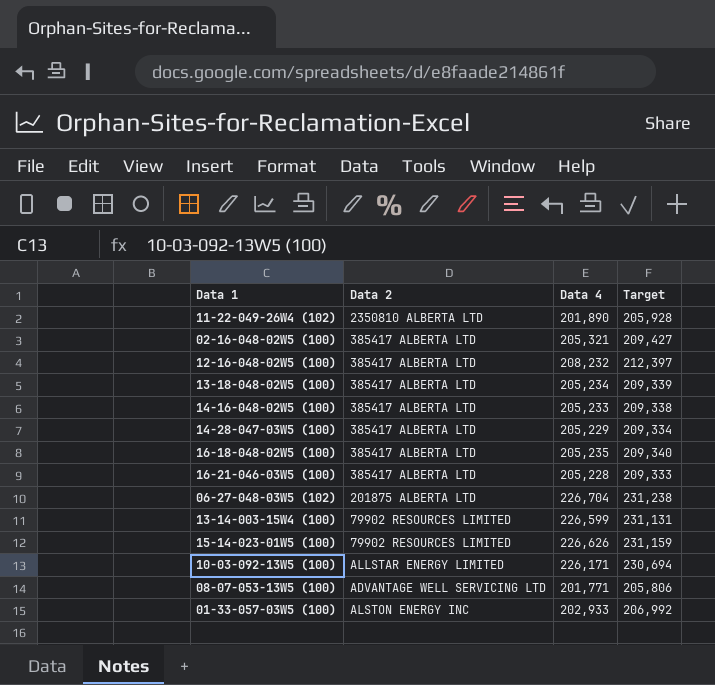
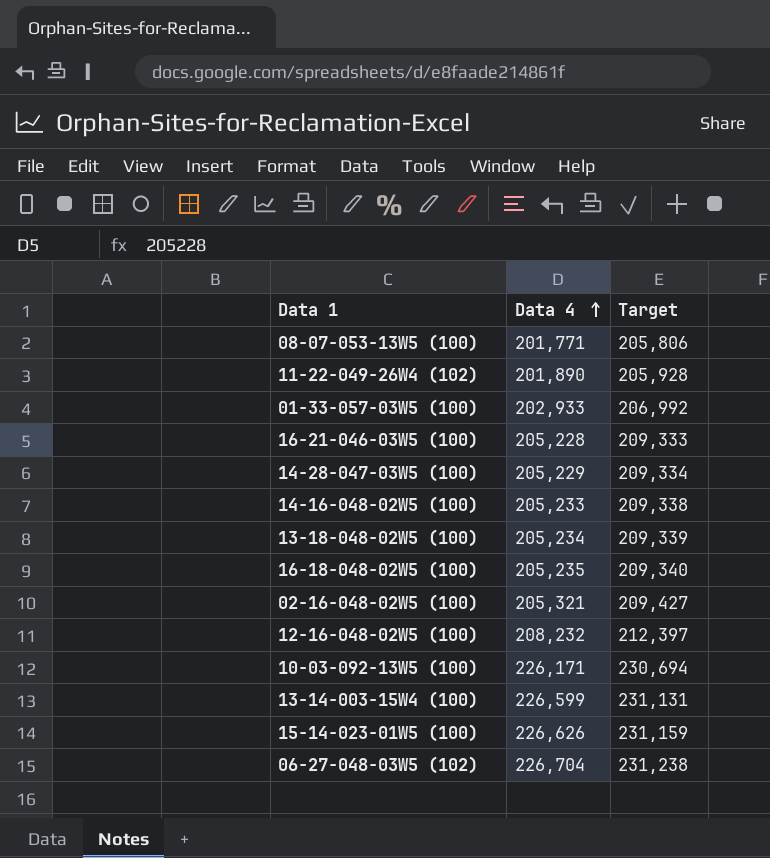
row order: none -> Data 4 ascending
column Data 2 | position: 2 -> none

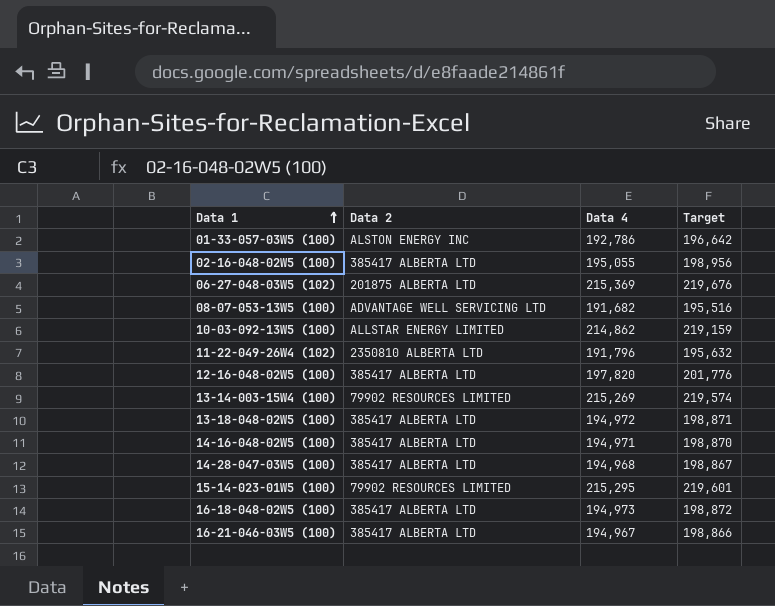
row order: Data 4 ascending -> Data 1 ascending
column Data 2 | position: none -> 2
01-33-057-03W5 (100) | Data 4: 202,933 -> 192,786
01-33-057-03W5 (100) | Target: 206,992 -> 196,642
02-16-048-02W5 (100) | Data 4: 205,321 -> 195,055
02-16-048-02W5 (100) | Target: 209,427 -> 198,956
06-27-048-03W5 (102) | Data 4: 226,704 -> 215,369
06-27-048-03W5 (102) | Target: 231,238 -> 219,676
08-07-053-13W5 (100) | Data 4: 201,771 -> 191,682
08-07-053-13W5 (100) | Target: 205,806 -> 195,516
10-03-092-13W5 (100) | Data 4: 226,171 -> 214,862
10-03-092-13W5 (100) | Target: 230,694 -> 219,159
11-22-049-26W4 (102) | Data 4: 201,890 -> 191,796
11-22-049-26W4 (102) | Target: 205,928 -> 195,632
12-16-048-02W5 (100) | Data 4: 208,232 -> 197,820
12-16-048-02W5 (100) | Target: 212,397 -> 201,776
13-14-003-15W4 (100) | Data 4: 226,599 -> 215,269
13-14-003-15W4 (100) | Target: 231,131 -> 219,574
13-18-048-02W5 (100) | Data 4: 205,234 -> 194,972
13-18-048-02W5 (100) | Target: 209,339 -> 198,871
14-16-048-02W5 (100) | Data 4: 205,233 -> 194,971
14-16-048-02W5 (100) | Target: 209,338 -> 198,870
14-28-047-03W5 (100) | Data 4: 205,229 -> 194,968
14-28-047-03W5 (100) | Target: 209,334 -> 198,867
15-14-023-01W5 (100) | Data 4: 226,626 -> 215,295
15-14-023-01W5 (100) | Target: 231,159 -> 219,601
16-18-048-02W5 (100) | Data 4: 205,235 -> 194,973
16-18-048-02W5 (100) | Target: 209,340 -> 198,872
16-21-046-03W5 (100) | Data 4: 205,228 -> 194,967
16-21-046-03W5 (100) | Target: 209,333 -> 198,866

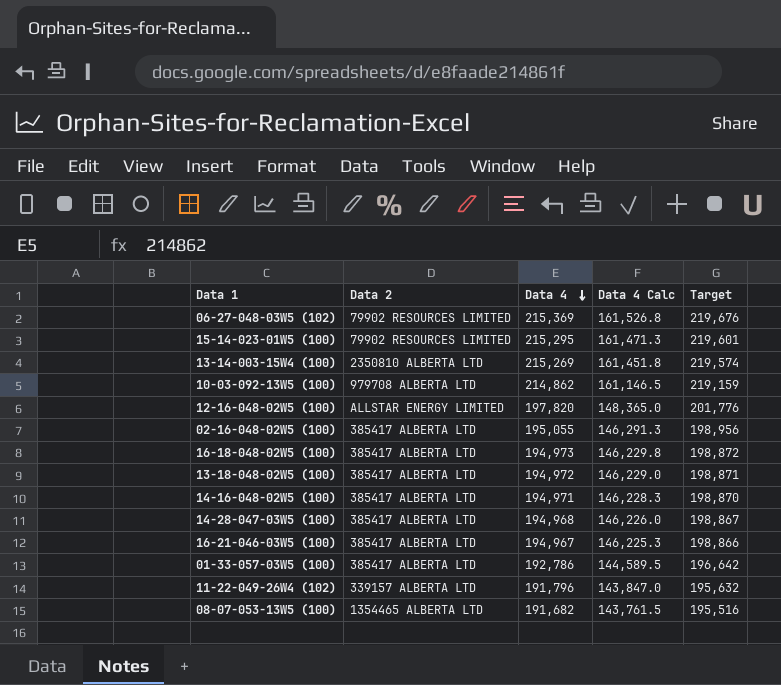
row order: Data 1 ascending -> Data 4 descending
column Data 4 Calc | formula: none -> [Data 4] * 0.75
06-27-048-03W5 (102) | Data 2: 201875 ALBERTA LTD -> 79902 RESOURCES LIMITED
13-14-003-15W4 (100) | Data 2: 79902 RESOURCES LIMITED -> 2350810 ALBERTA LTD
10-03-092-13W5 (100) | Data 2: ALLSTAR ENERGY LIMITED -> 979708 ALBERTA LTD
12-16-048-02W5 (100) | Data 2: 385417 ALBERTA LTD -> ALLSTAR ENERGY LIMITED
01-33-057-03W5 (100) | Data 2: ALSTON ENERGY INC -> 385417 ALBERTA LTD
11-22-049-26W4 (102) | Data 2: 2350810 ALBERTA LTD -> 339157 ALBERTA LTD
08-07-053-13W5 (100) | Data 2: ADVANTAGE WELL SERVICING LTD -> 1354465 ALBERTA LTD

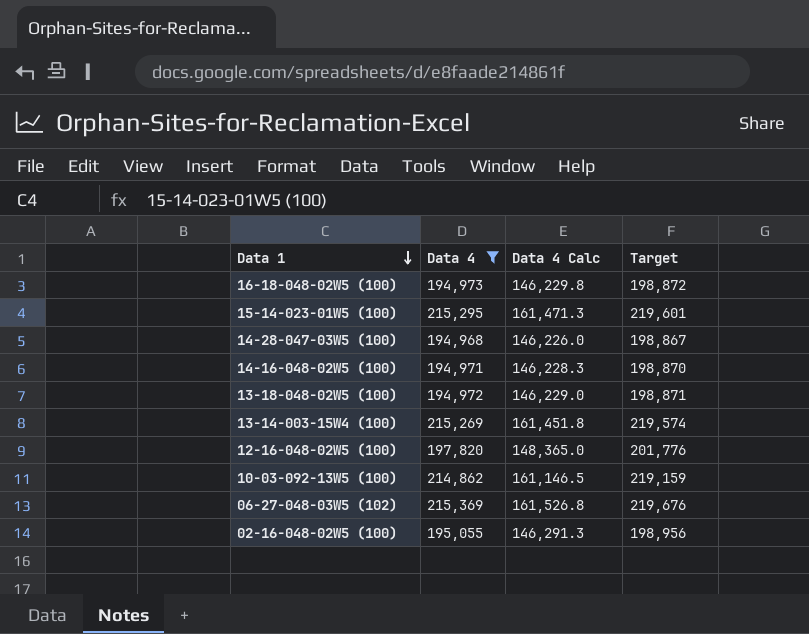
filter: none -> Data 4 >= 194,968
row order: Data 4 descending -> Data 1 descending
column Data 2 | position: 2 -> none

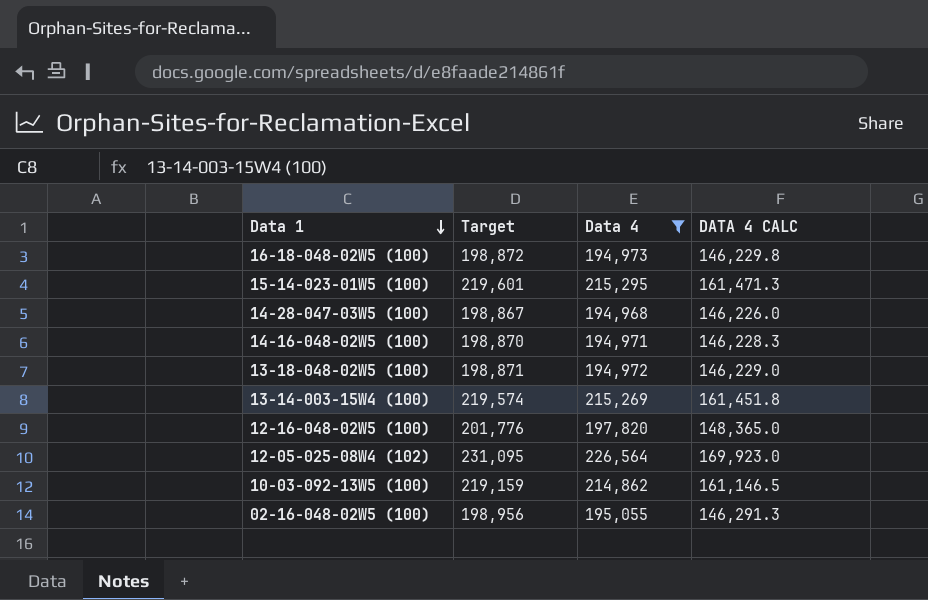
column Target | position: 4 -> 2
column name: Data 4 Calc -> DATA 4 CALC
row 06-27-048-03W5 (102): 215,369 | 161,526.8 | 219,676 -> none
row 12-05-025-08W4 (102): none -> 231,095 | 226,564 | 169,923.0

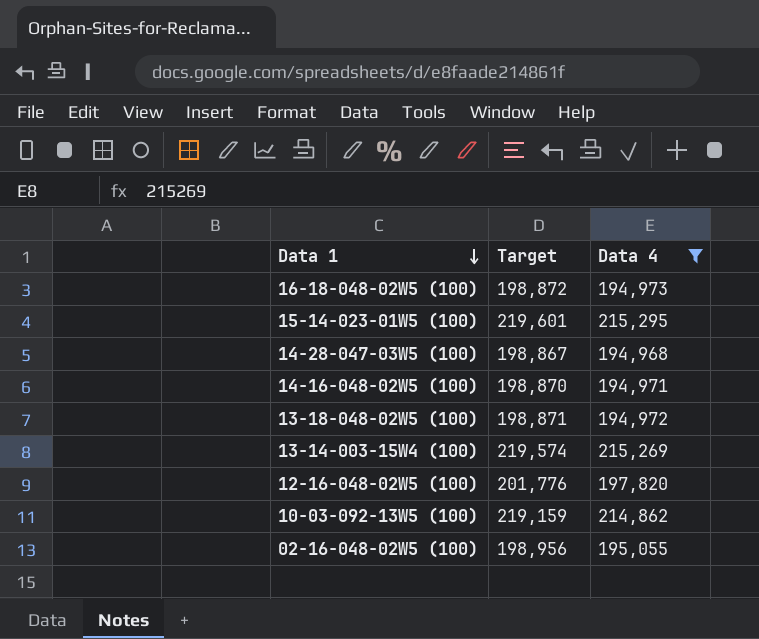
column DATA 4 CALC | formula: [Data 4] * 0.75 -> none
row 12-05-025-08W4 (102): 231,095 | 226,564 | 169,923.0 -> none

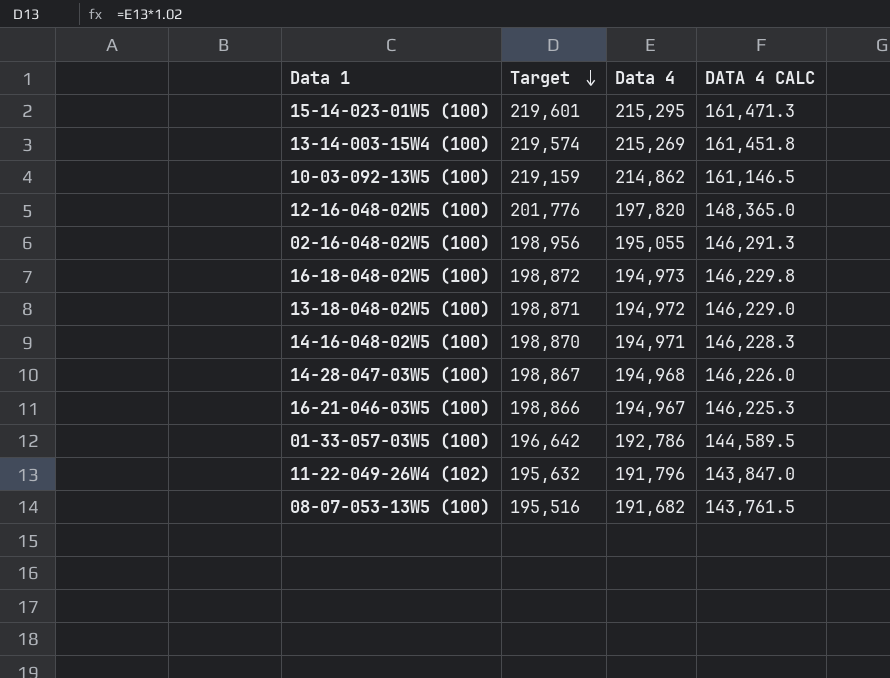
filter: Data 4 >= 194,968 -> none
row order: Data 1 descending -> Target descending
column DATA 4 CALC | formula: none -> [Data 4] * 0.75

